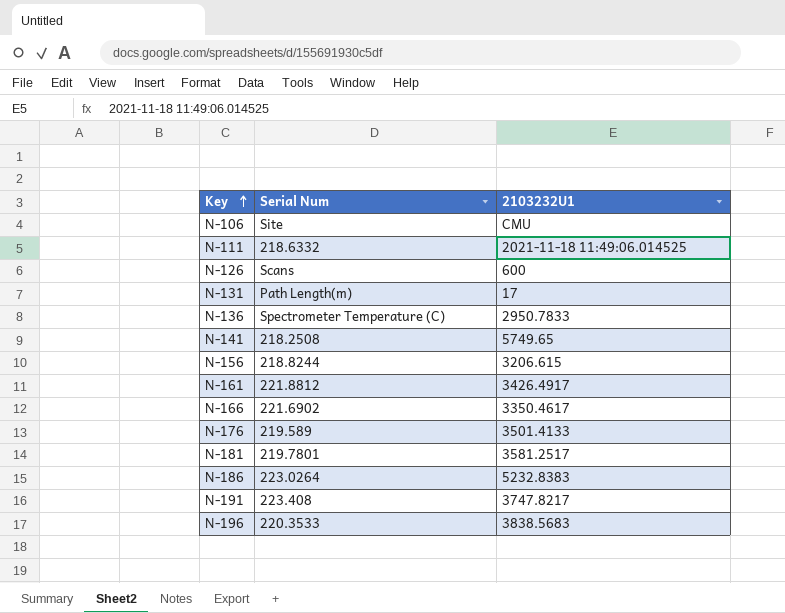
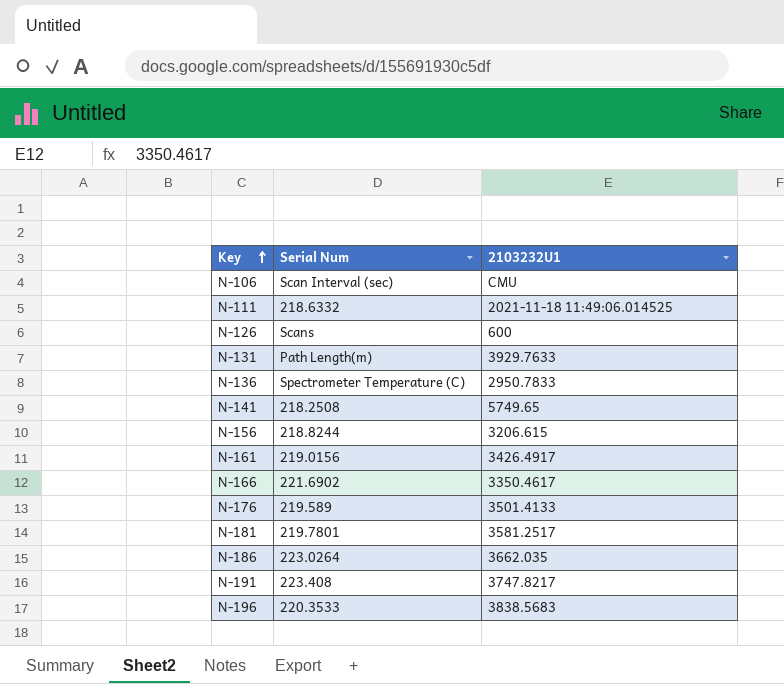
N-106 | Serial Num: Site -> Scan Interval (sec)
N-131 | 2103232U1: 17 -> 3929.7633
N-161 | Serial Num: 221.8812 -> 219.0156
N-186 | 2103232U1: 5232.8383 -> 3662.035

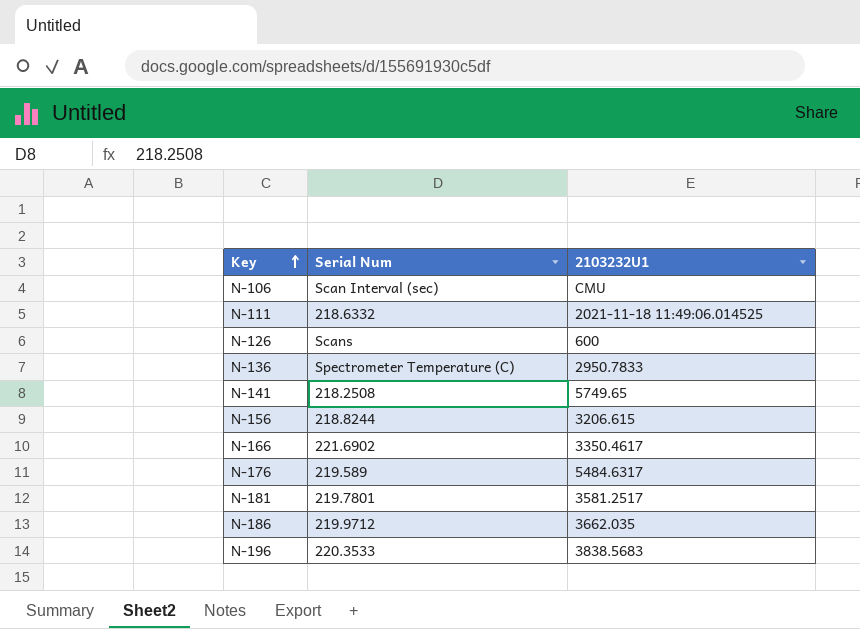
row N-131: Path Length(m) | 3929.7633 -> none
row N-161: 219.0156 | 3426.4917 -> none
row N-191: 223.408 | 3747.8217 -> none
N-176 | 2103232U1: 3501.4133 -> 5484.6317
N-186 | Serial Num: 223.0264 -> 219.9712

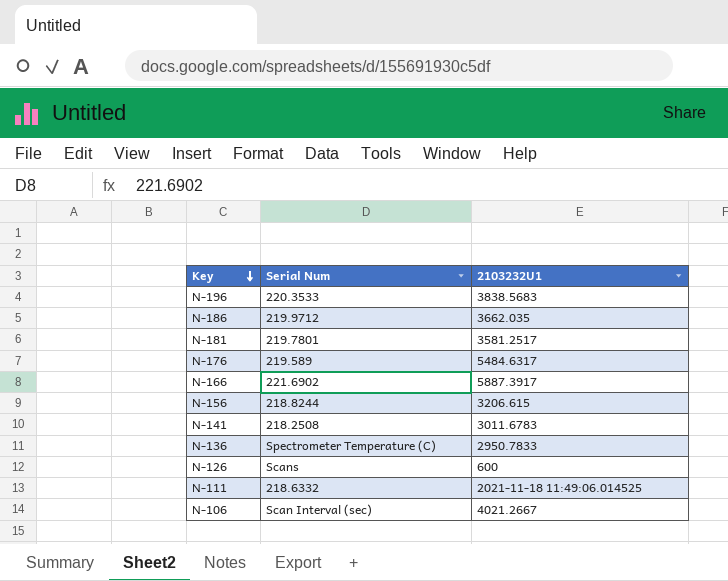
row order: Key ascending -> Key descending
N-166 | 2103232U1: 3350.4617 -> 5887.3917
N-141 | 2103232U1: 5749.65 -> 3011.6783
N-106 | 2103232U1: CMU -> 4021.2667

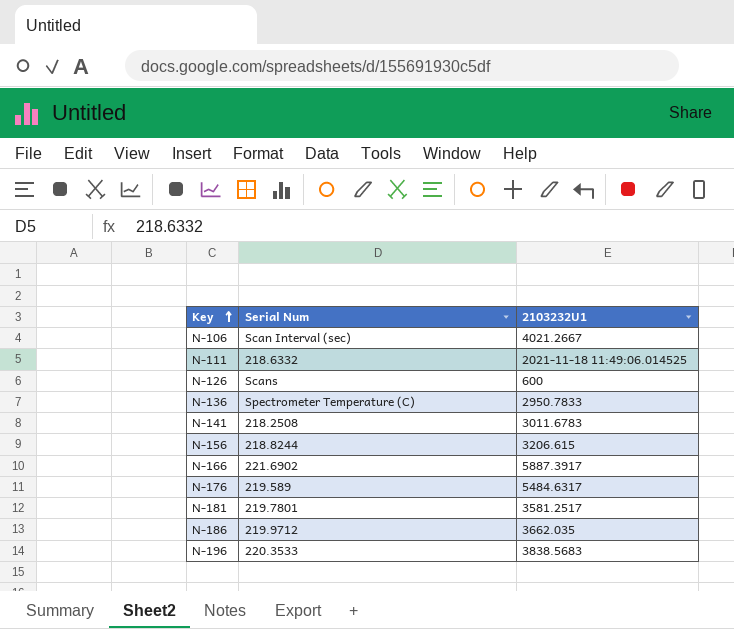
row order: Key descending -> Key ascending

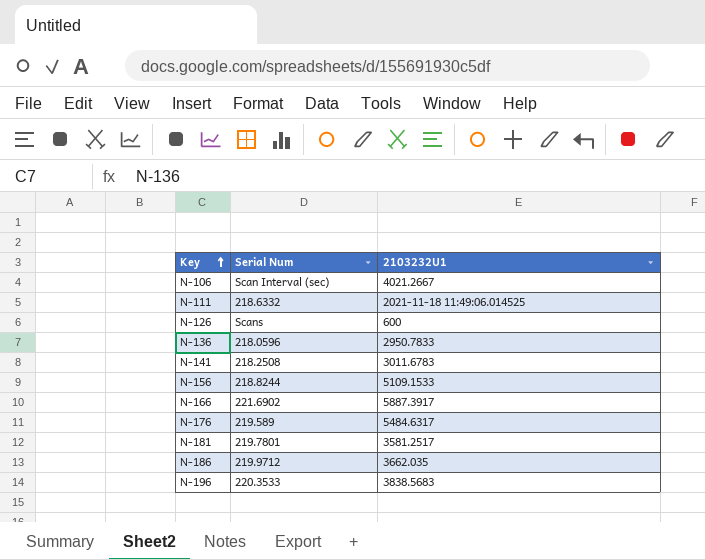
N-136 | Serial Num: Spectrometer Temperature (C) -> 218.0596
N-156 | 2103232U1: 3206.615 -> 5109.1533

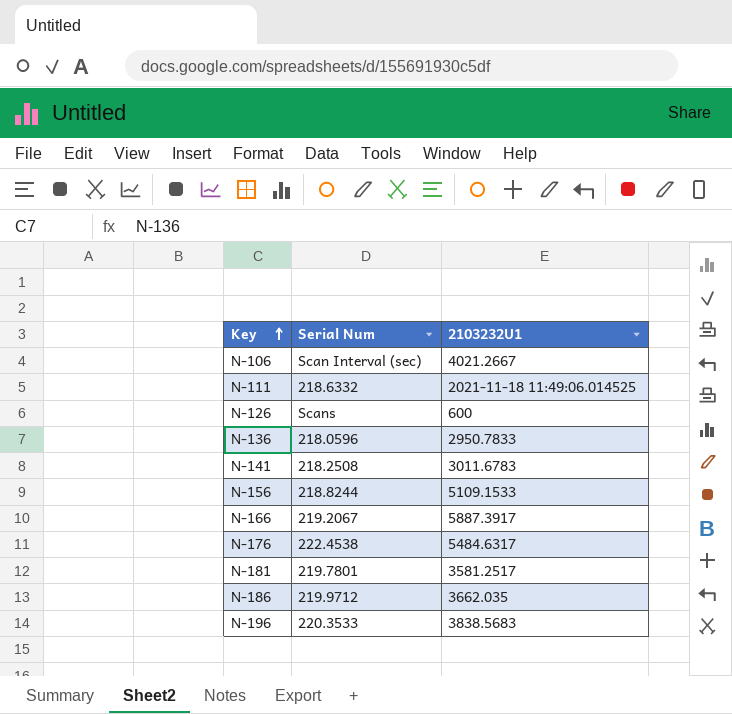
N-166 | Serial Num: 221.6902 -> 219.2067
N-176 | Serial Num: 219.589 -> 222.4538

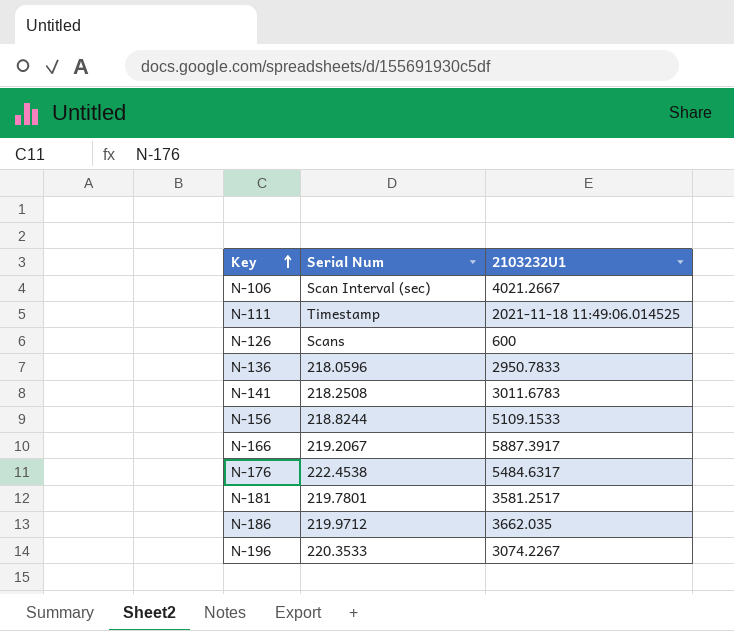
N-111 | Serial Num: 218.6332 -> Timestamp
N-196 | 2103232U1: 3838.5683 -> 3074.2267

